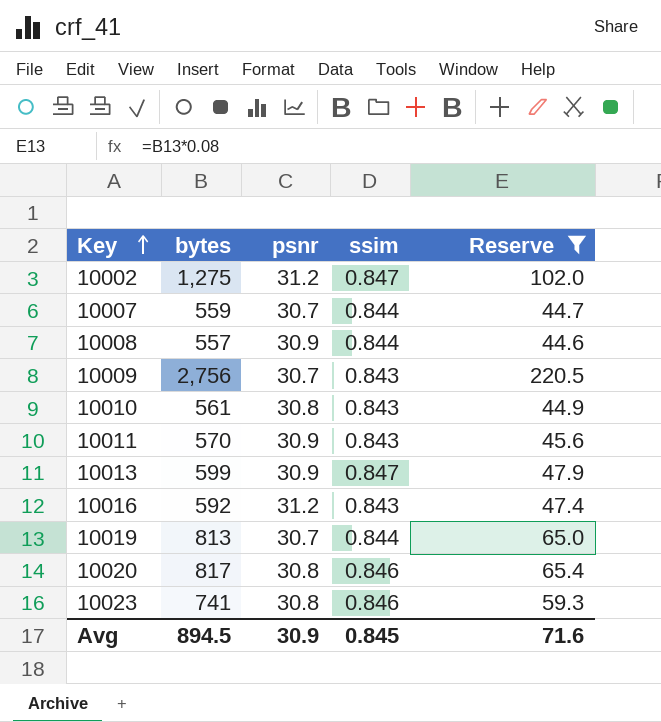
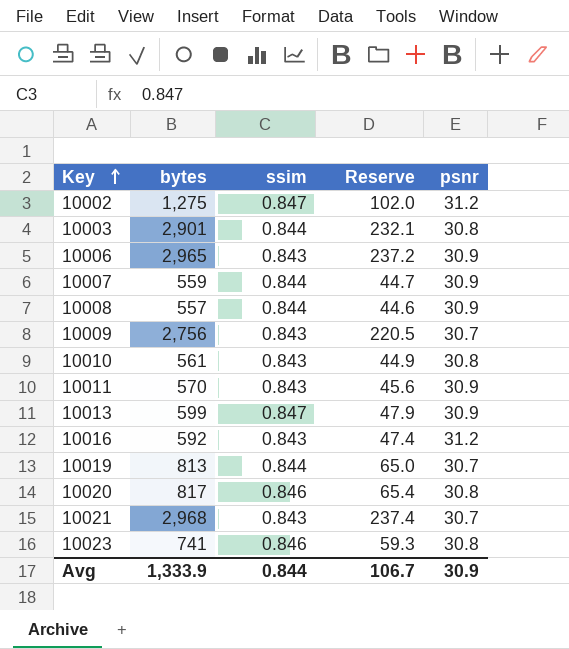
filter: Reserve <= 220.5 -> none
column psnr | position: 3 -> 5
10007 | psnr: 30.7 -> 30.9
Avg | bytes: 894.5 -> 1,333.9
Avg | ssim: 0.845 -> 0.844
Avg | Reserve: 71.6 -> 106.7

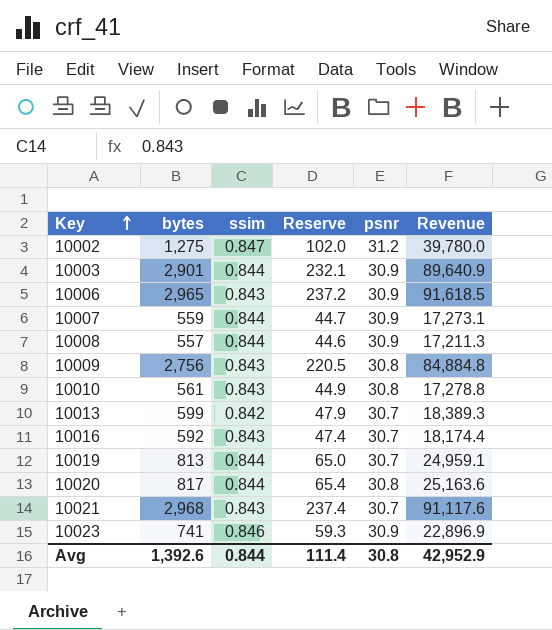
column Revenue | formula: none -> [bytes] * [psnr]
row 10011: 570 | 0.843 | 45.6 | 30.9 -> none
10003 | psnr: 30.8 -> 30.9
10009 | psnr: 30.7 -> 30.8
10013 | ssim: 0.847 -> 0.842
10013 | psnr: 30.9 -> 30.7
10016 | psnr: 31.2 -> 30.7
10020 | ssim: 0.846 -> 0.844
10023 | psnr: 30.8 -> 30.9
Avg | bytes: 1,333.9 -> 1,392.6
Avg | Reserve: 106.7 -> 111.4
Avg | psnr: 30.9 -> 30.8

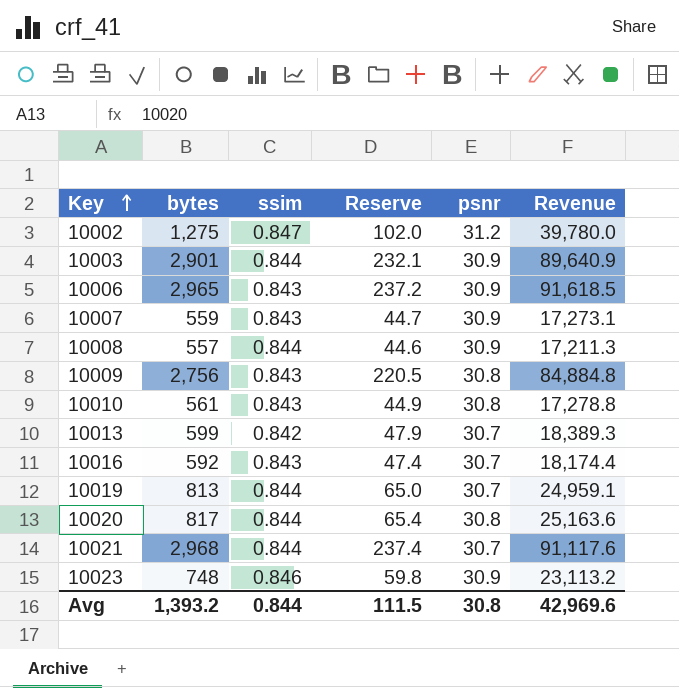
10007 | ssim: 0.844 -> 0.843
10021 | ssim: 0.843 -> 0.844
10023 | bytes: 741 -> 748
10023 | Reserve: 59.3 -> 59.8
10023 | Revenue: 22,896.9 -> 23,113.2
Avg | bytes: 1,392.6 -> 1,393.2
Avg | Reserve: 111.4 -> 111.5
Avg | Revenue: 42,952.9 -> 42,969.6

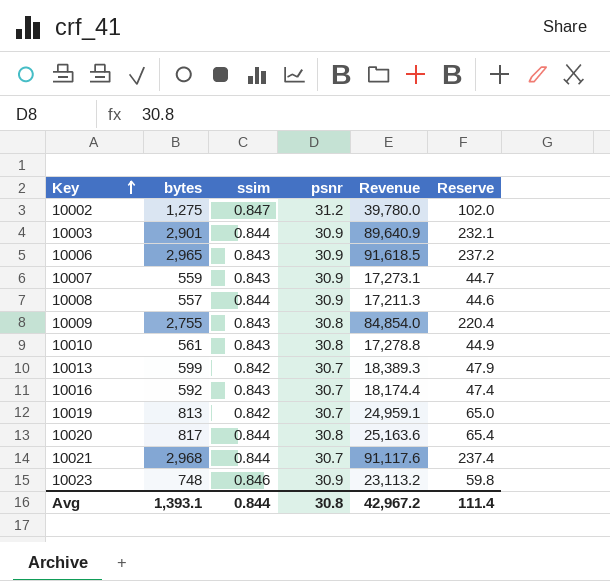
column Reserve | position: 4 -> 6
10009 | bytes: 2,756 -> 2,755
10009 | Revenue: 84,884.8 -> 84,854.0
10009 | Reserve: 220.5 -> 220.4
10019 | ssim: 0.844 -> 0.842
Avg | bytes: 1,393.2 -> 1,393.1
Avg | Revenue: 42,969.6 -> 42,967.2
Avg | Reserve: 111.5 -> 111.4

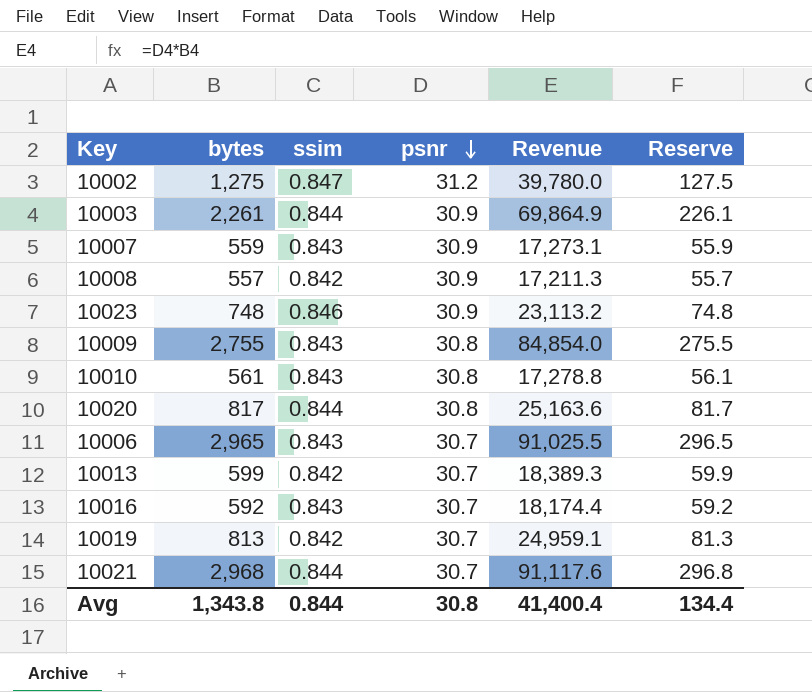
row order: Key ascending -> psnr descending
column Reserve | formula: [bytes] * 0.08 -> [bytes] * 0.1
10003 | bytes: 2,901 -> 2,261
10003 | Revenue: 89,640.9 -> 69,864.9
10008 | ssim: 0.844 -> 0.842
10006 | psnr: 30.9 -> 30.7
10006 | Revenue: 91,618.5 -> 91,025.5
Avg | bytes: 1,393.1 -> 1,343.8
Avg | Revenue: 42,967.2 -> 41,400.4
Avg | Reserve: 111.4 -> 134.4

